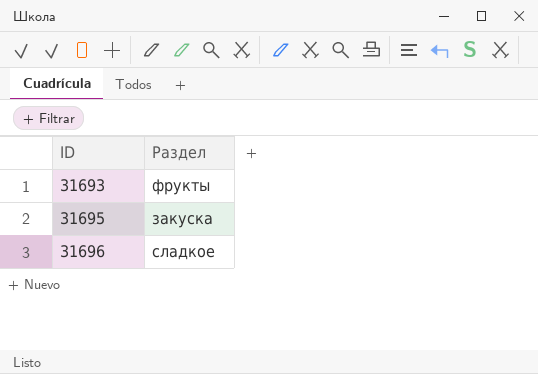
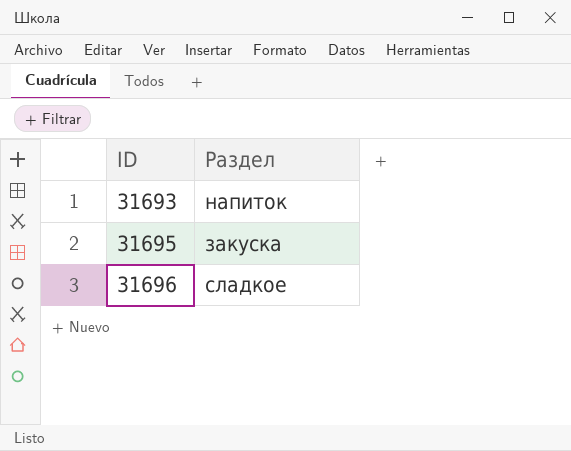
31693 | Раздел: фрукты -> напиток

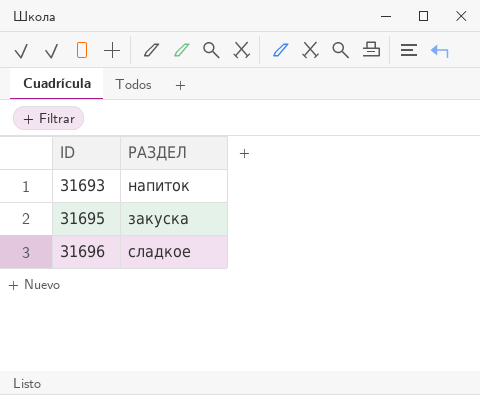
column name: Раздел -> РАЗДЕЛ

